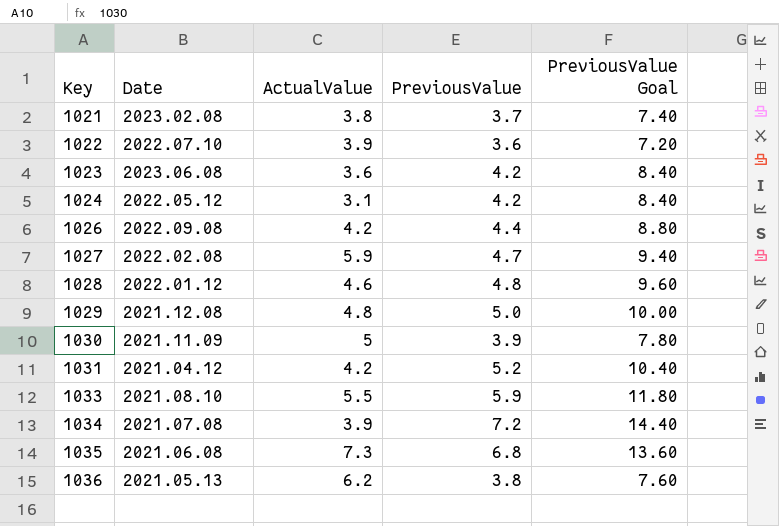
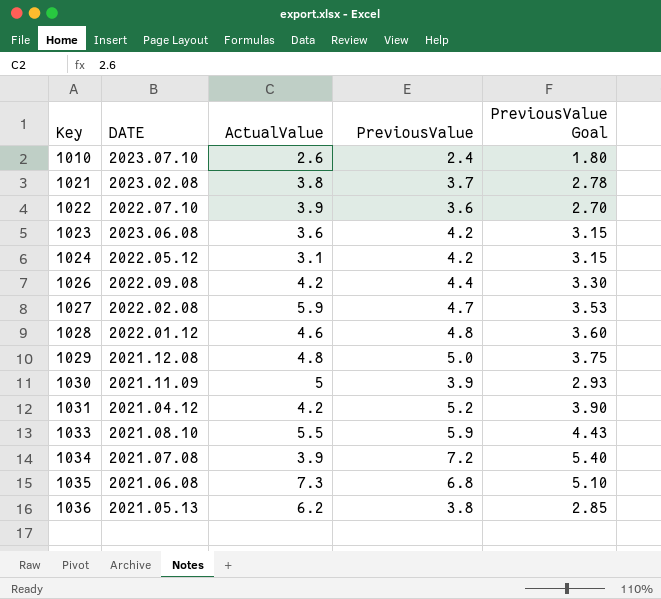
column name: Date -> DATE
column PreviousValue Goal | formula: [PreviousValue] * 2 -> [PreviousValue] * 0.75
row 1010: none -> 2023.07.10 | 2.6 | 2.4 | 1.80

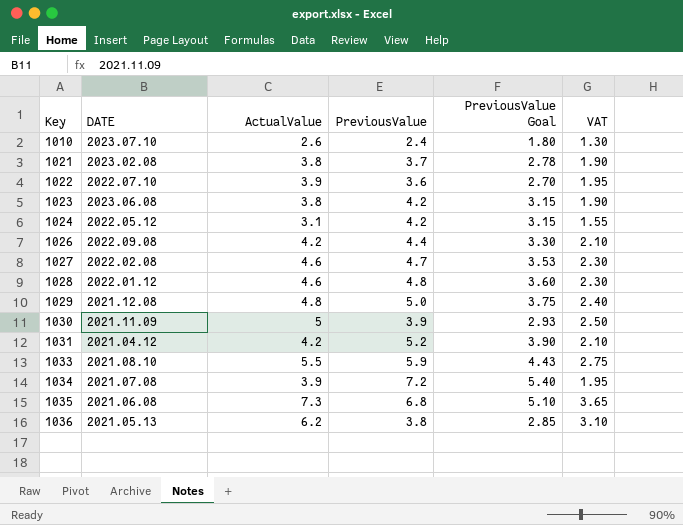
column VAT | formula: none -> [ActualValue] * 0.5
1023 | ActualValue: 3.6 -> 3.8
1027 | ActualValue: 5.9 -> 4.6

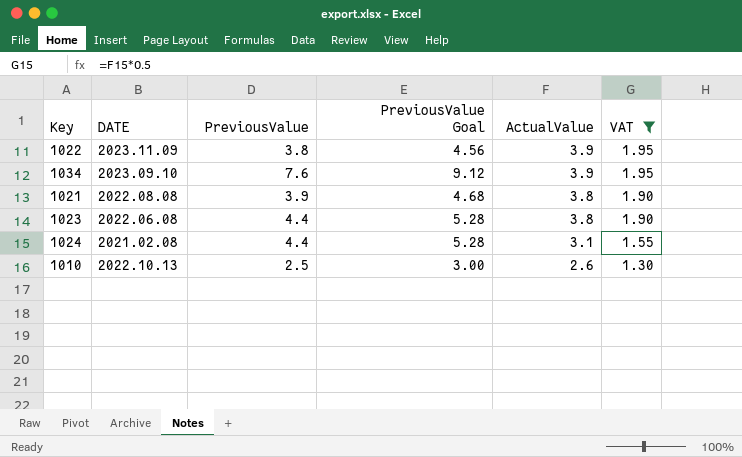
filter: none -> VAT <= 1.95
row order: Key ascending -> ActualValue descending
column PreviousValue Goal | formula: [PreviousValue] * 0.75 -> [PreviousValue] * 1.2
column ActualValue | position: 3 -> 5
1022 | DATE: 2022.07.10 -> 2023.11.09
1022 | PreviousValue: 3.6 -> 3.8
1034 | DATE: 2021.07.08 -> 2023.09.10
1034 | PreviousValue: 7.2 -> 7.6
1021 | DATE: 2023.02.08 -> 2022.08.08
1021 | PreviousValue: 3.7 -> 3.9
1023 | DATE: 2023.06.08 -> 2022.06.08
1023 | PreviousValue: 4.2 -> 4.4
1024 | DATE: 2022.05.12 -> 2021.02.08
1024 | PreviousValue: 4.2 -> 4.4
1010 | DATE: 2023.07.10 -> 2022.10.13
1010 | PreviousValue: 2.4 -> 2.5

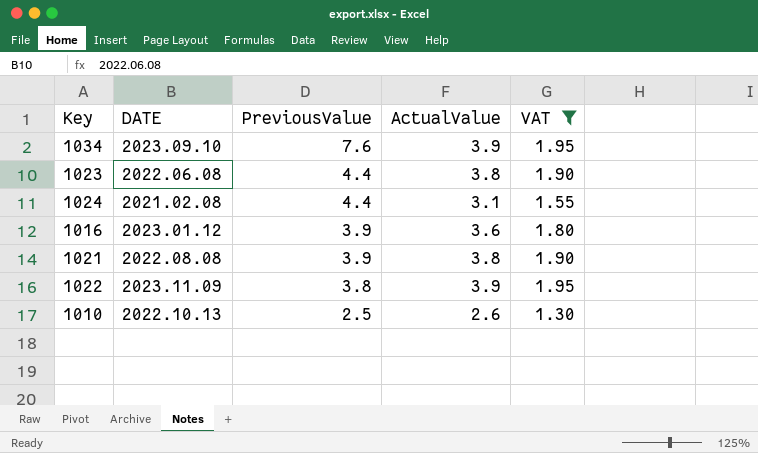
row order: ActualValue descending -> PreviousValue descending
column PreviousValue Goal | formula: [PreviousValue] * 1.2 -> none
row 1016: none -> 2023.01.12 | 3.9 | 3.6 | 1.80

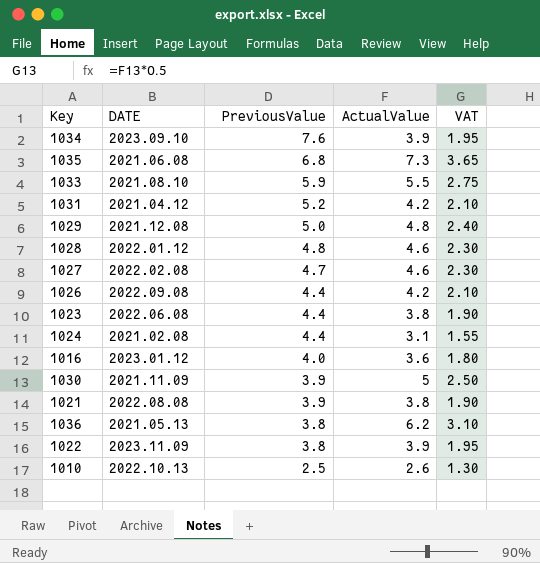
filter: VAT <= 1.95 -> none
1016 | PreviousValue: 3.9 -> 4.0

